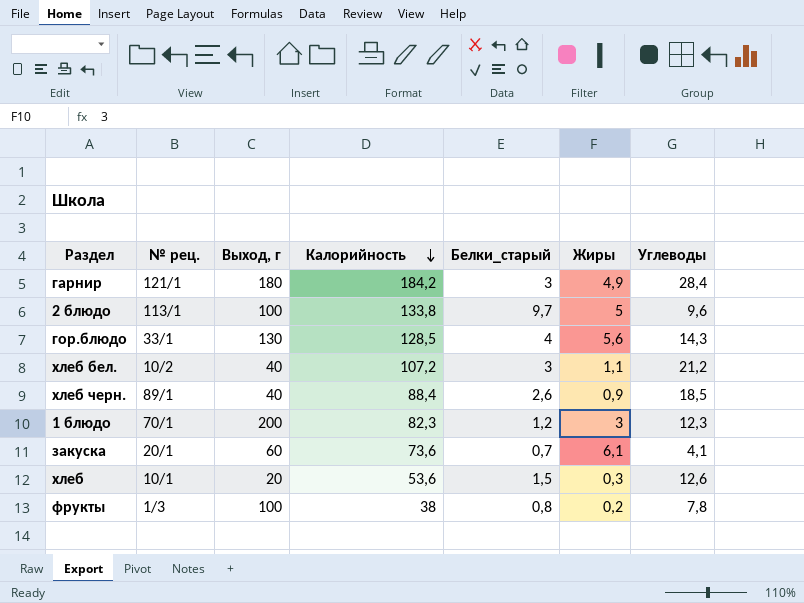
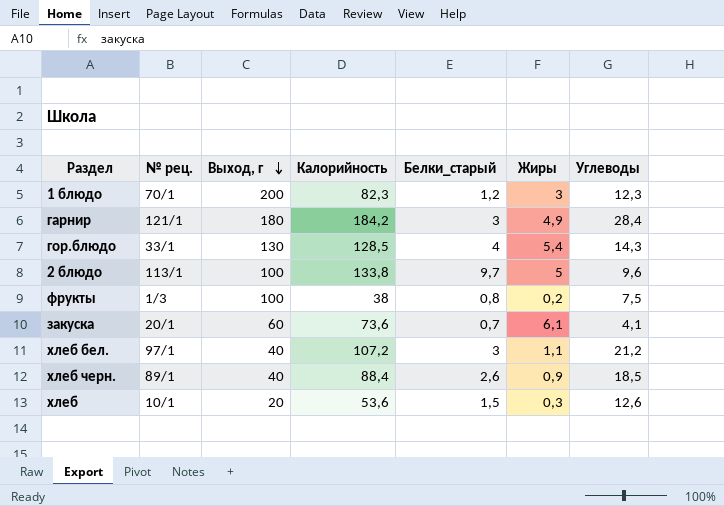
row order: Калорийность descending -> Выход, г descending
гор.блюдо | Жиры: 5,6 -> 5,4
фрукты | Углеводы: 7,8 -> 7,5
хлеб бел. | № рец.: 10/2 -> 97/1

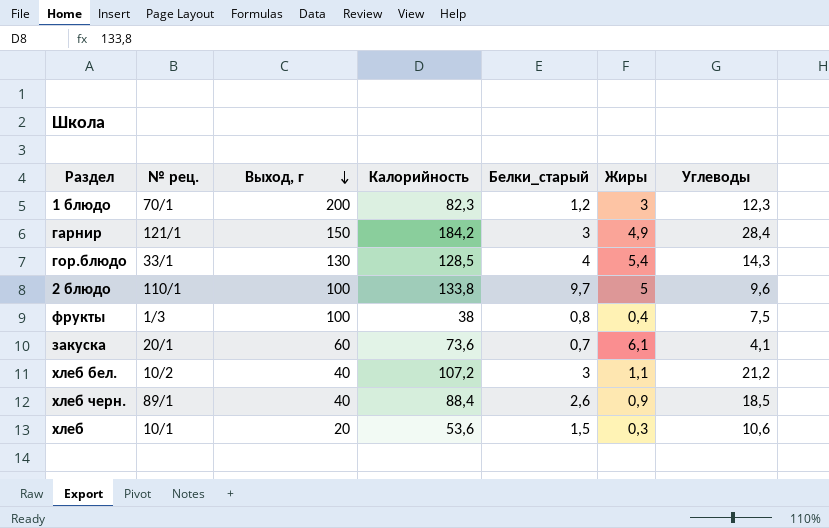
гарнир | Выход, г: 180 -> 150
2 блюдо | № рец.: 113/1 -> 110/1
фрукты | Жиры: 0,2 -> 0,4
хлеб бел. | № рец.: 97/1 -> 10/2
хлеб | Углеводы: 12,6 -> 10,6

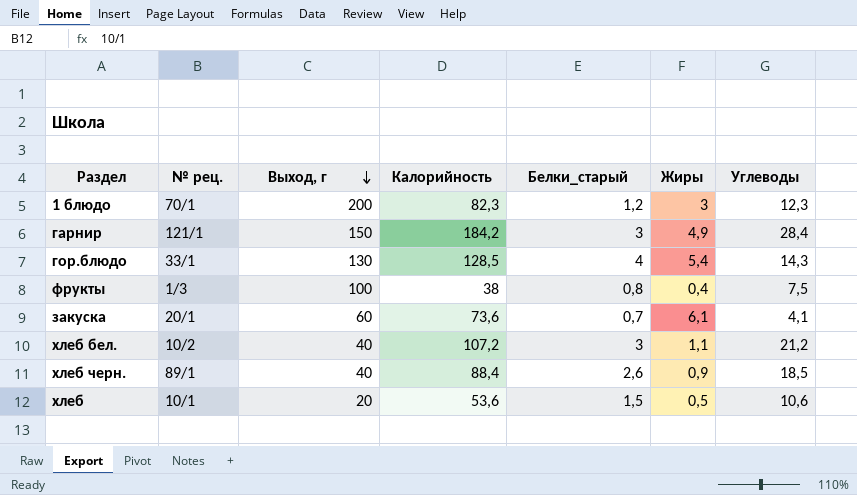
row 2 блюдо: 110/1 | 100 | 133,8 | 9,7 | 5 | 9,6 -> none
хлеб | Жиры: 0,3 -> 0,5

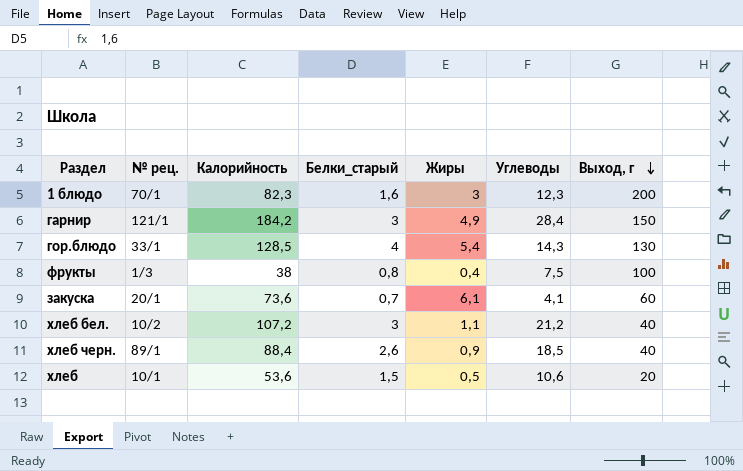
column Выход, г | position: 3 -> 7
1 блюдо | Белки_старый: 1,2 -> 1,6

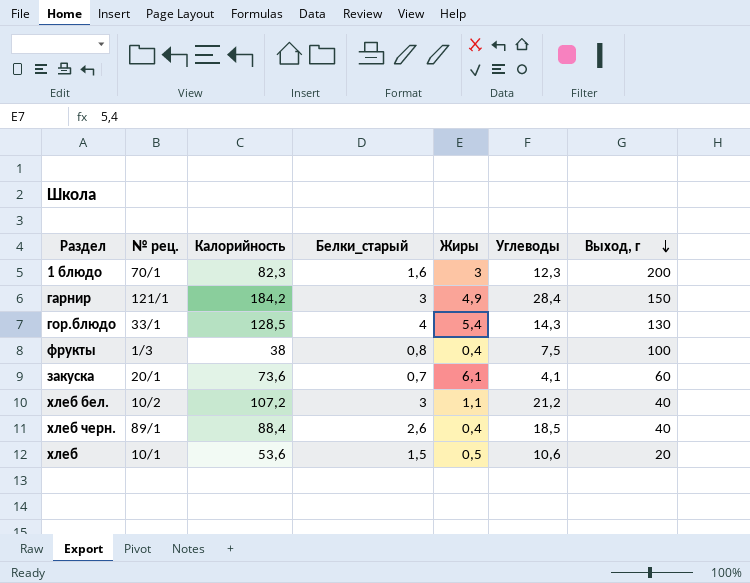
хлеб черн. | Жиры: 0,9 -> 0,4

